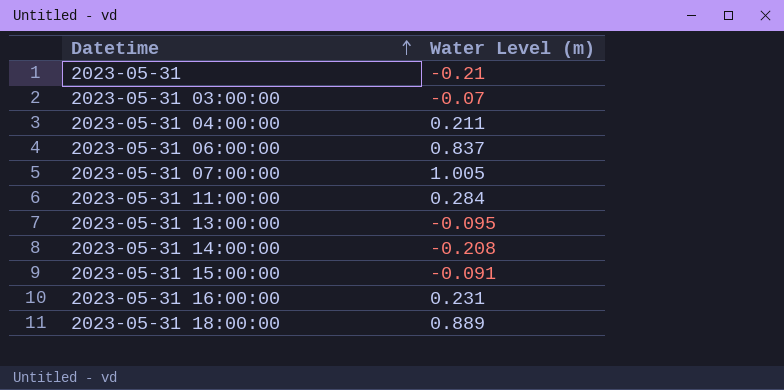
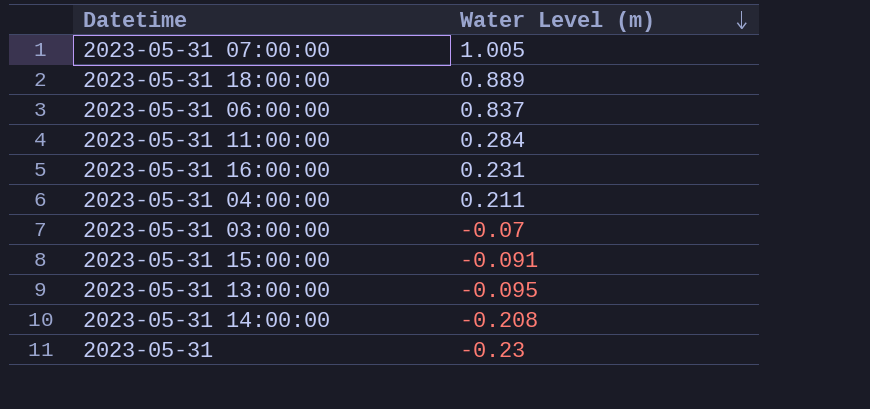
row order: Datetime ascending -> Water Level (m) descending
2023-05-31 | Water Level (m): -0.21 -> -0.23

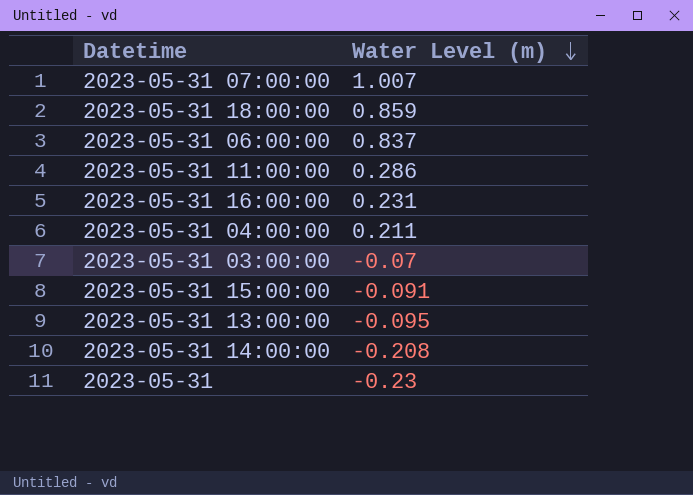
2023-05-31 07:00:00 | Water Level (m): 1.005 -> 1.007
2023-05-31 18:00:00 | Water Level (m): 0.889 -> 0.859
2023-05-31 11:00:00 | Water Level (m): 0.284 -> 0.286

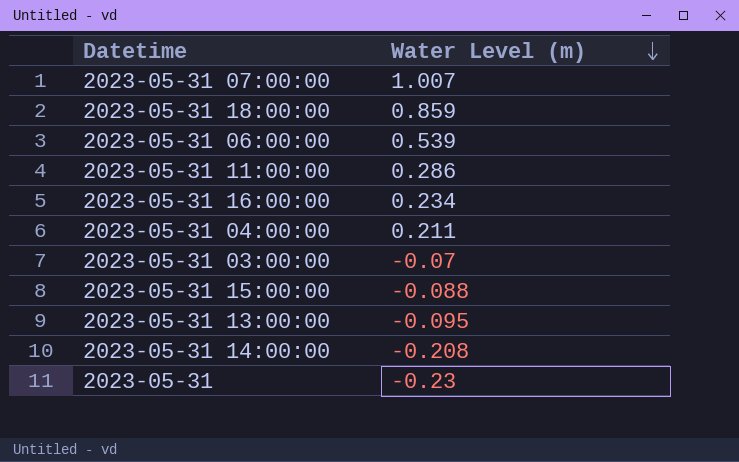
2023-05-31 06:00:00 | Water Level (m): 0.837 -> 0.539
2023-05-31 16:00:00 | Water Level (m): 0.231 -> 0.234
2023-05-31 15:00:00 | Water Level (m): -0.091 -> -0.088

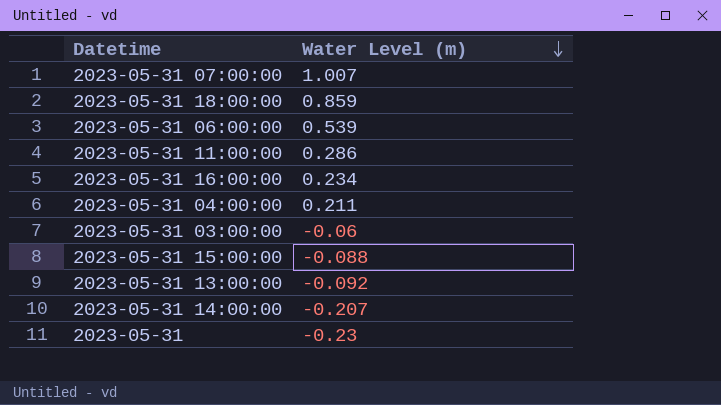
2023-05-31 03:00:00 | Water Level (m): -0.07 -> -0.06
2023-05-31 13:00:00 | Water Level (m): -0.095 -> -0.092
2023-05-31 14:00:00 | Water Level (m): -0.208 -> -0.207

